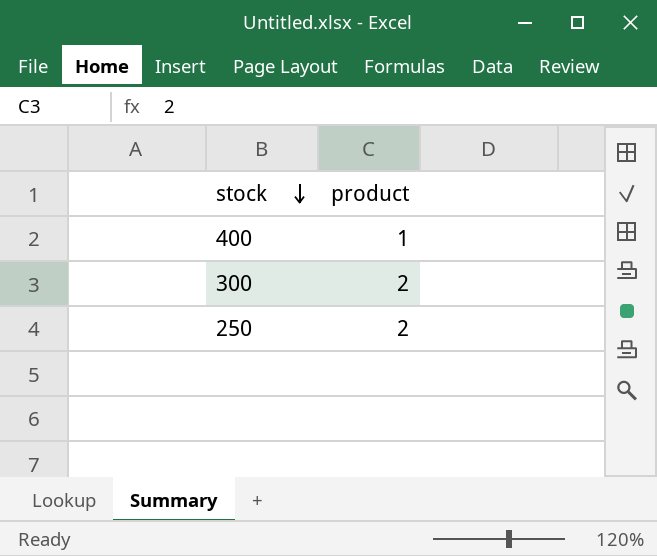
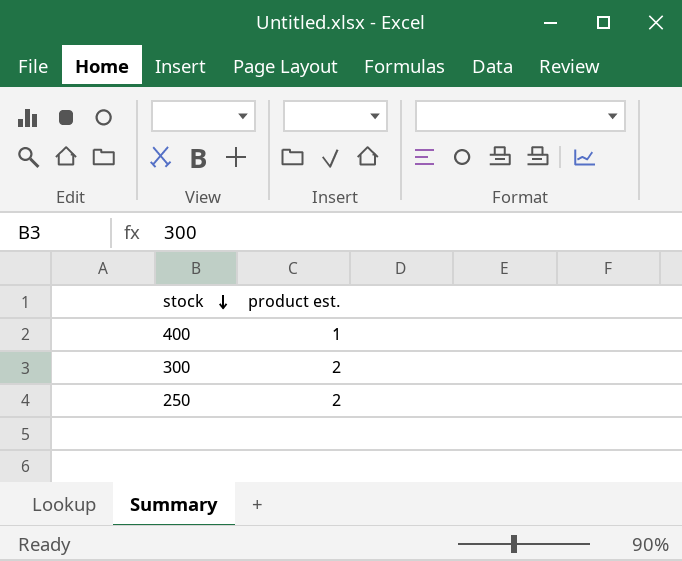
column name: product -> product est.

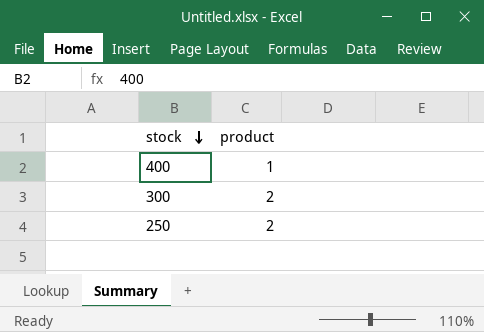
column name: product est. -> product

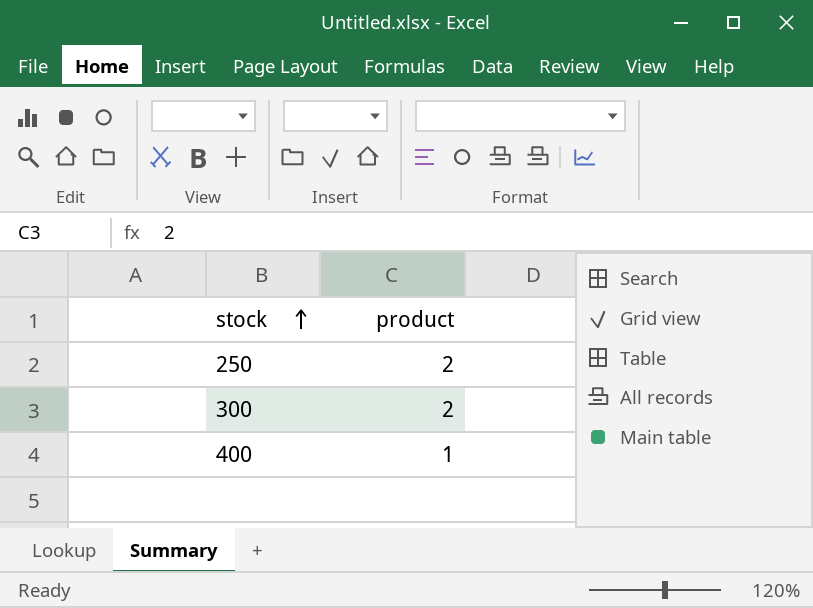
row order: stock descending -> stock ascending

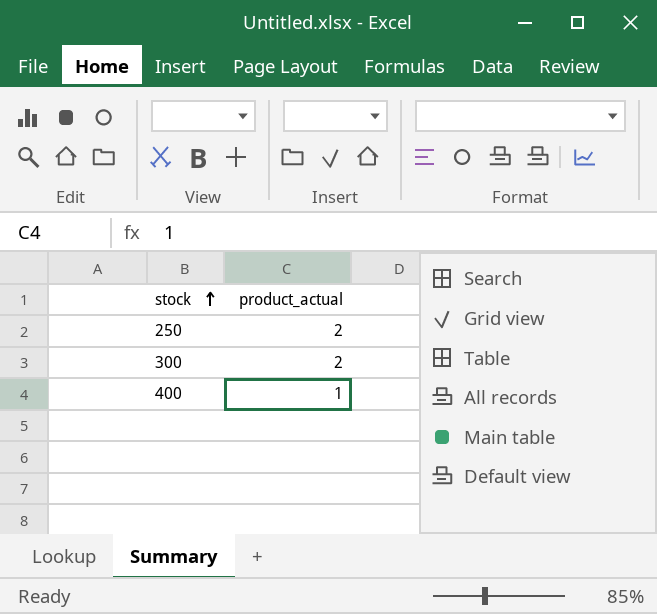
column name: product -> product_actual

